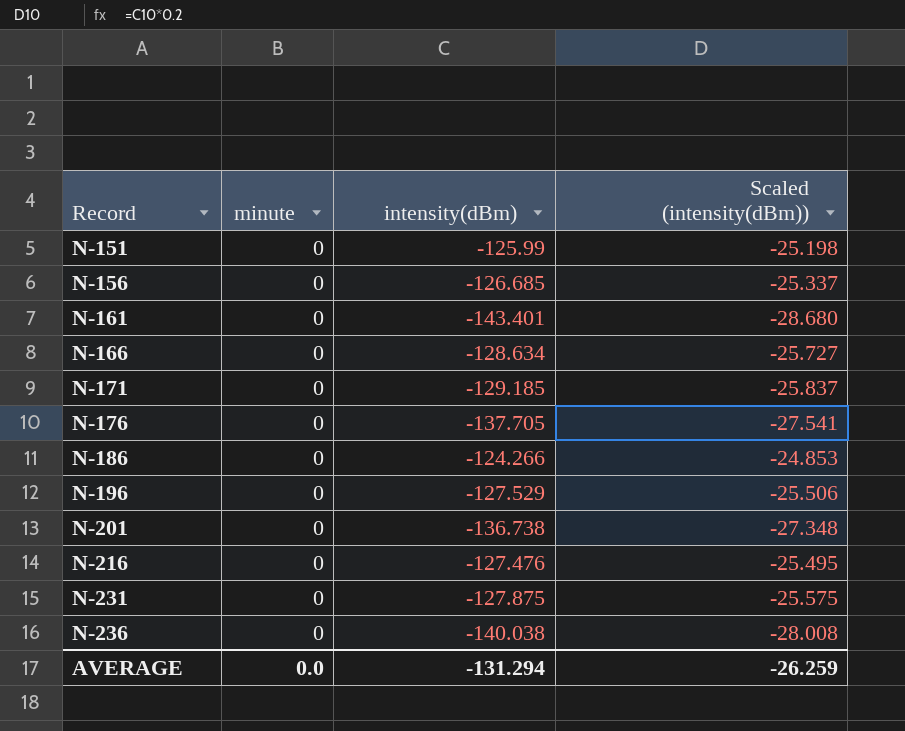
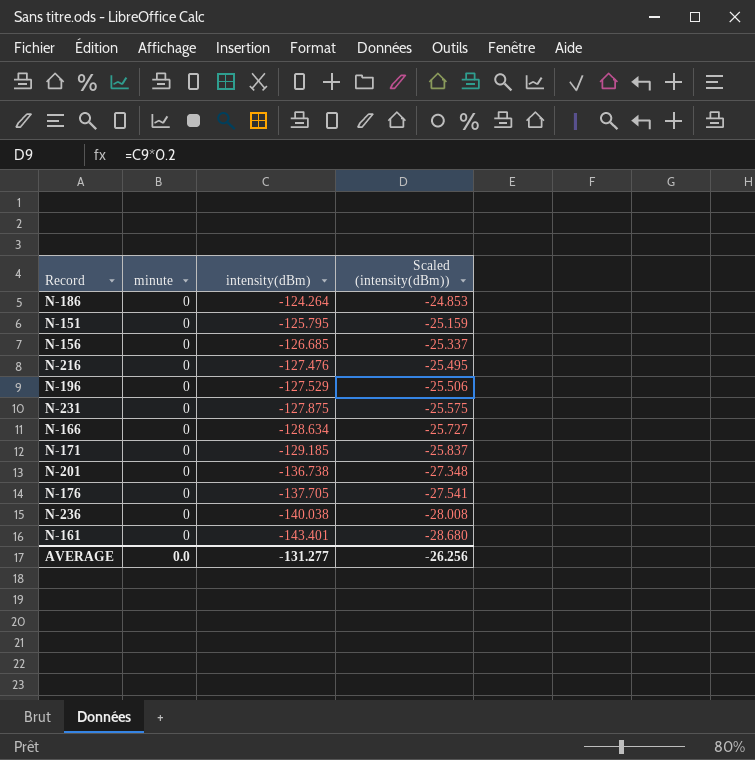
row order: Record ascending -> intensity(dBm) descending
N-186 | intensity(dBm): -124.266 -> -124.264
N-151 | intensity(dBm): -125.99 -> -125.795
N-151 | Scaled (intensity(dBm)): -25.198 -> -25.159
AVERAGE | intensity(dBm): -131.294 -> -131.277
AVERAGE | Scaled (intensity(dBm)): -26.259 -> -26.256

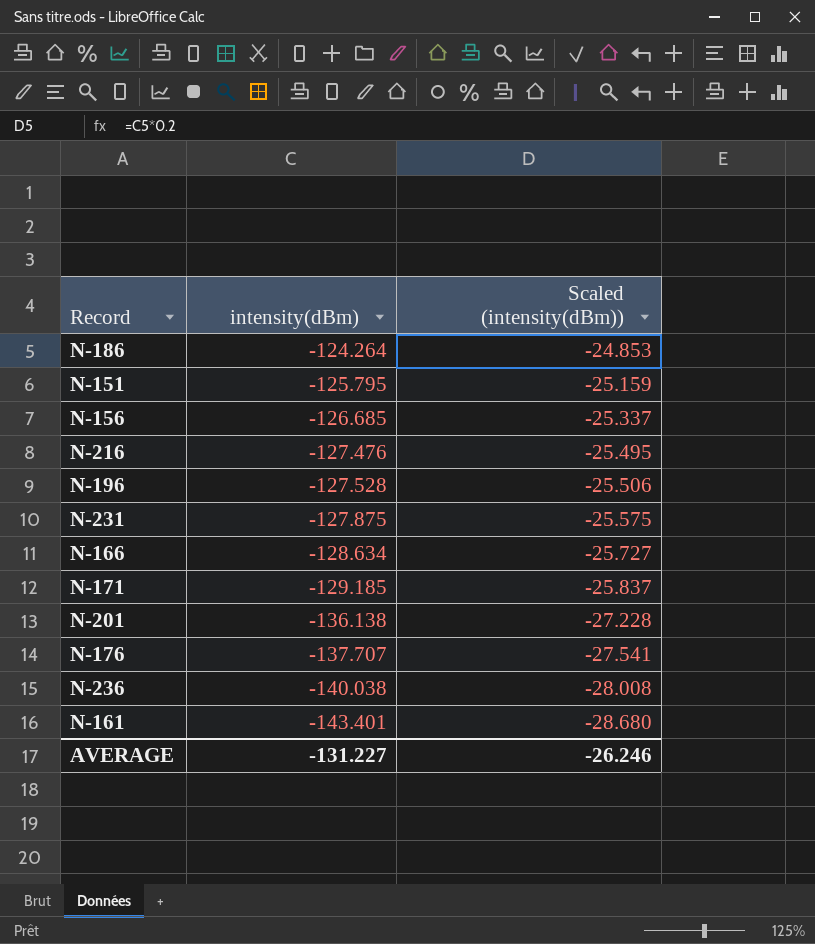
column minute | position: 2 -> none
N-196 | intensity(dBm): -127.529 -> -127.528
N-201 | intensity(dBm): -136.738 -> -136.138
N-201 | Scaled (intensity(dBm)): -27.348 -> -27.228
N-176 | intensity(dBm): -137.705 -> -137.707
AVERAGE | intensity(dBm): -131.277 -> -131.227
AVERAGE | Scaled (intensity(dBm)): -26.256 -> -26.246

